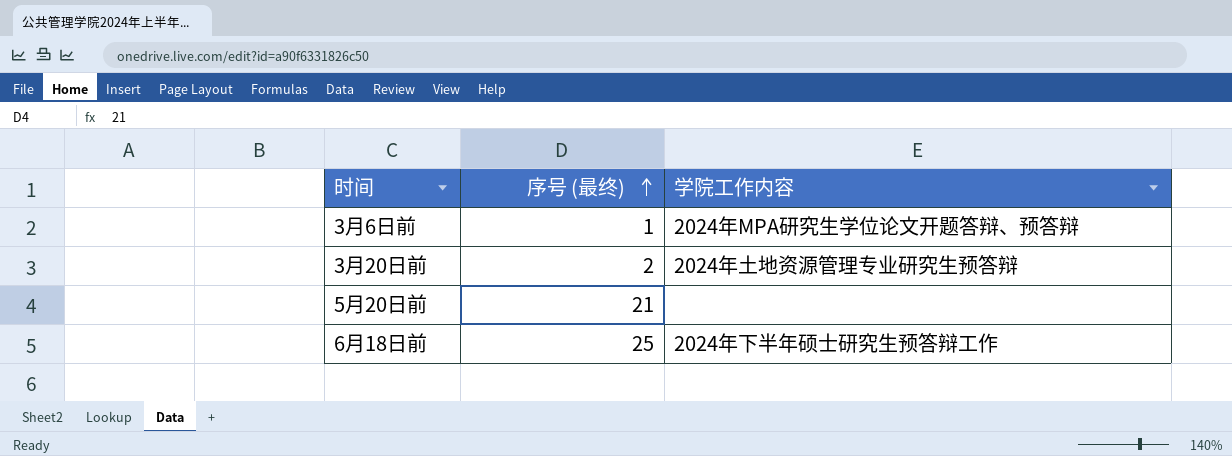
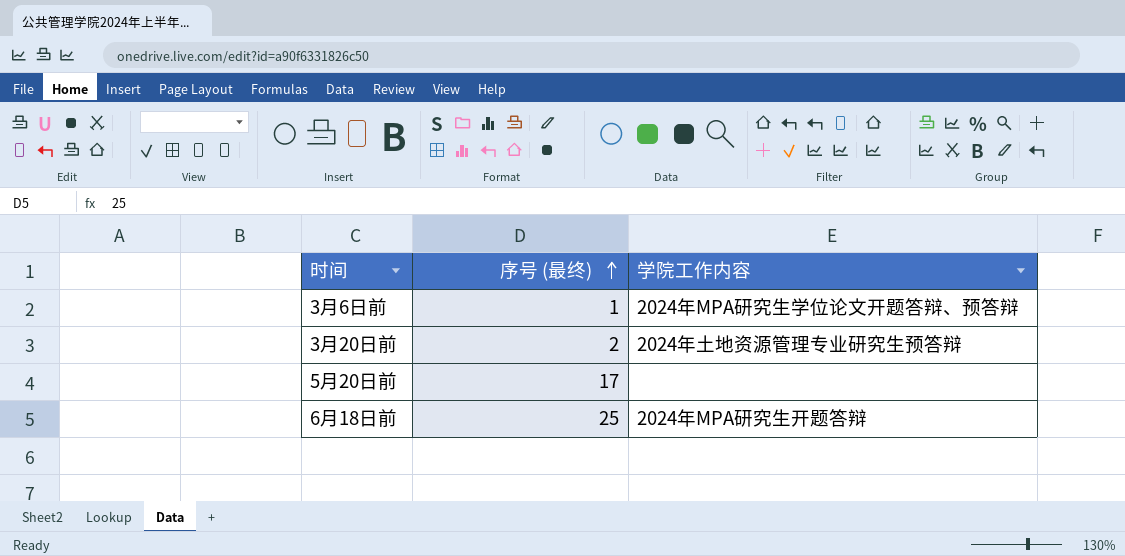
5月20日前 | 序号 (最终): 21 -> 17
6月18日前 | 学院工作内容: 2024年下半年硕士研究生预答辩工作 -> 2024年MPA研究生开题答辩

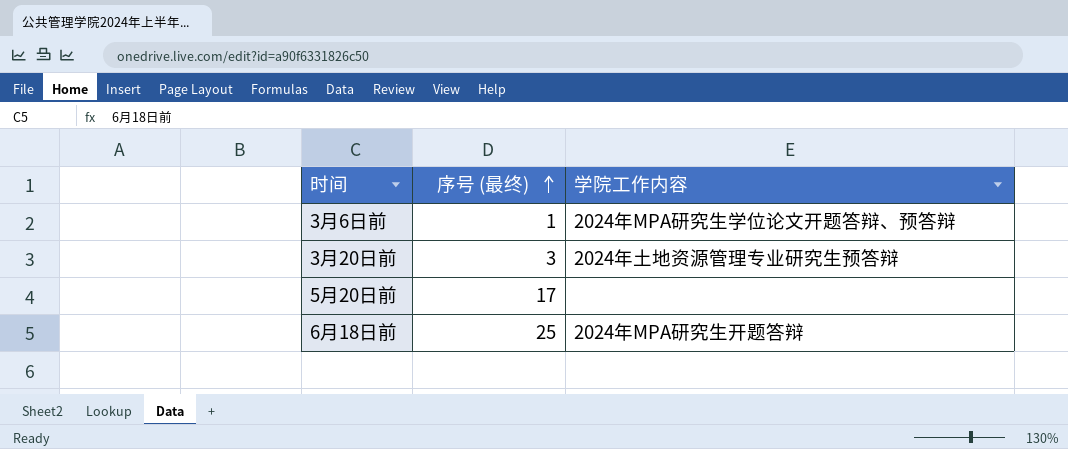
3月20日前 | 序号 (最终): 2 -> 3

